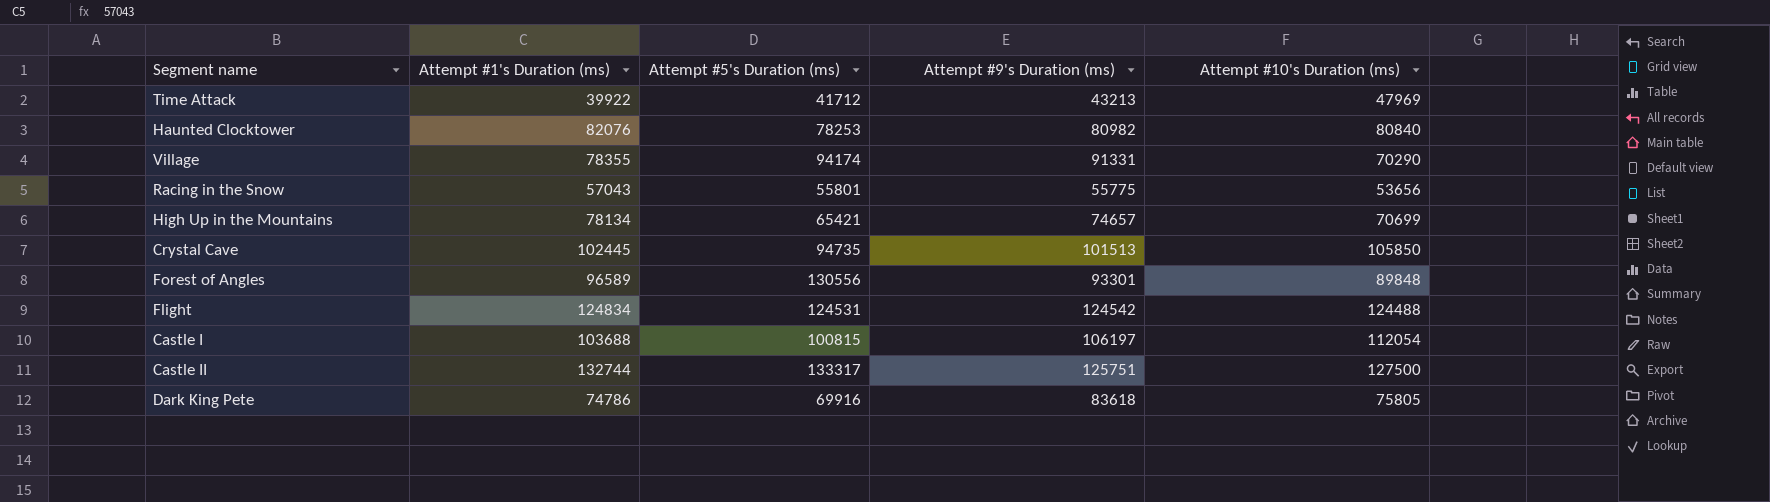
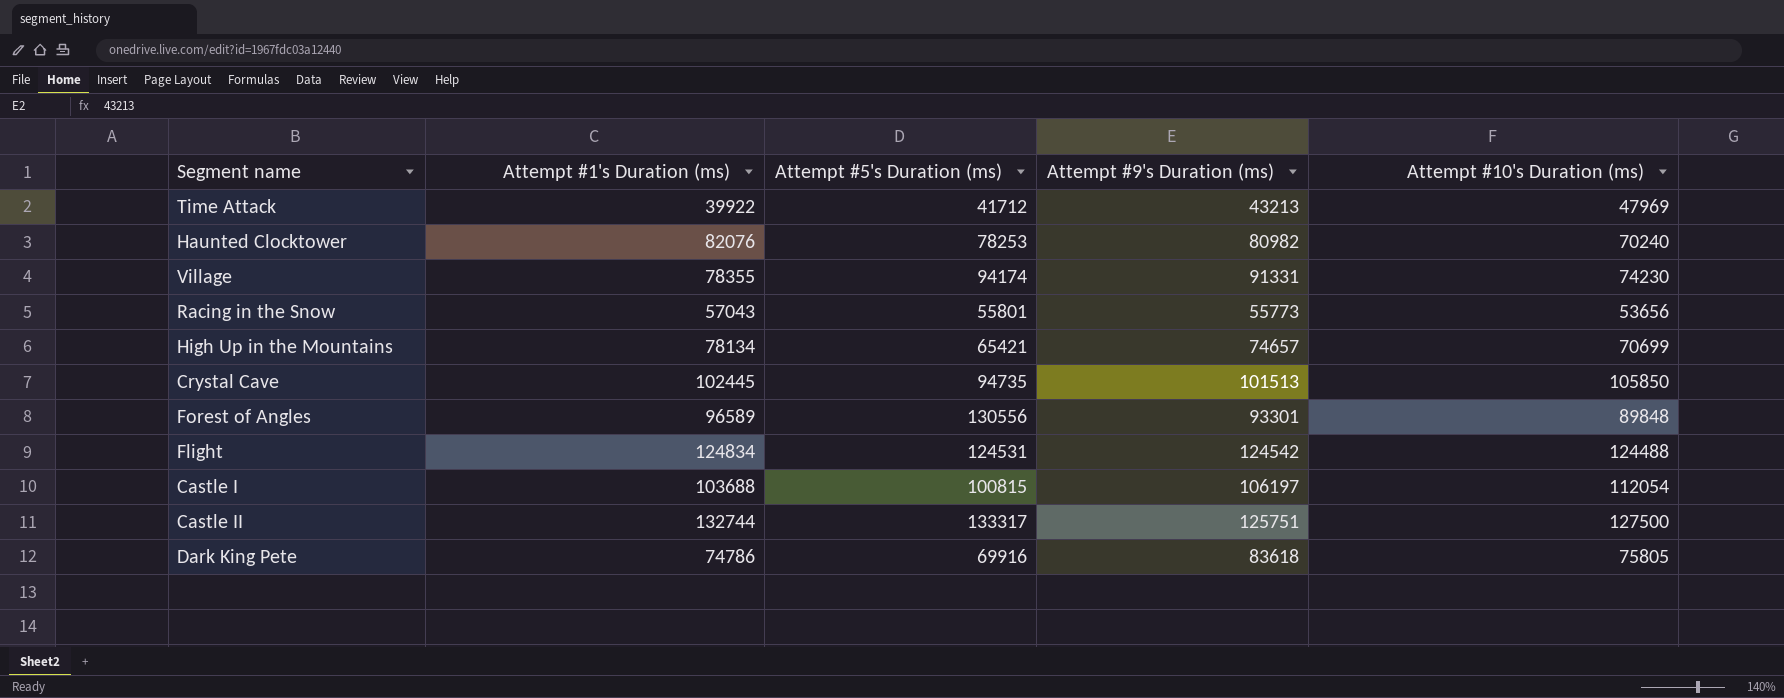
Haunted Clocktower | Attempt #10's Duration (ms): 80840 -> 70240
Village | Attempt #10's Duration (ms): 70290 -> 74230
Racing in the Snow | Attempt #9's Duration (ms): 55775 -> 55773

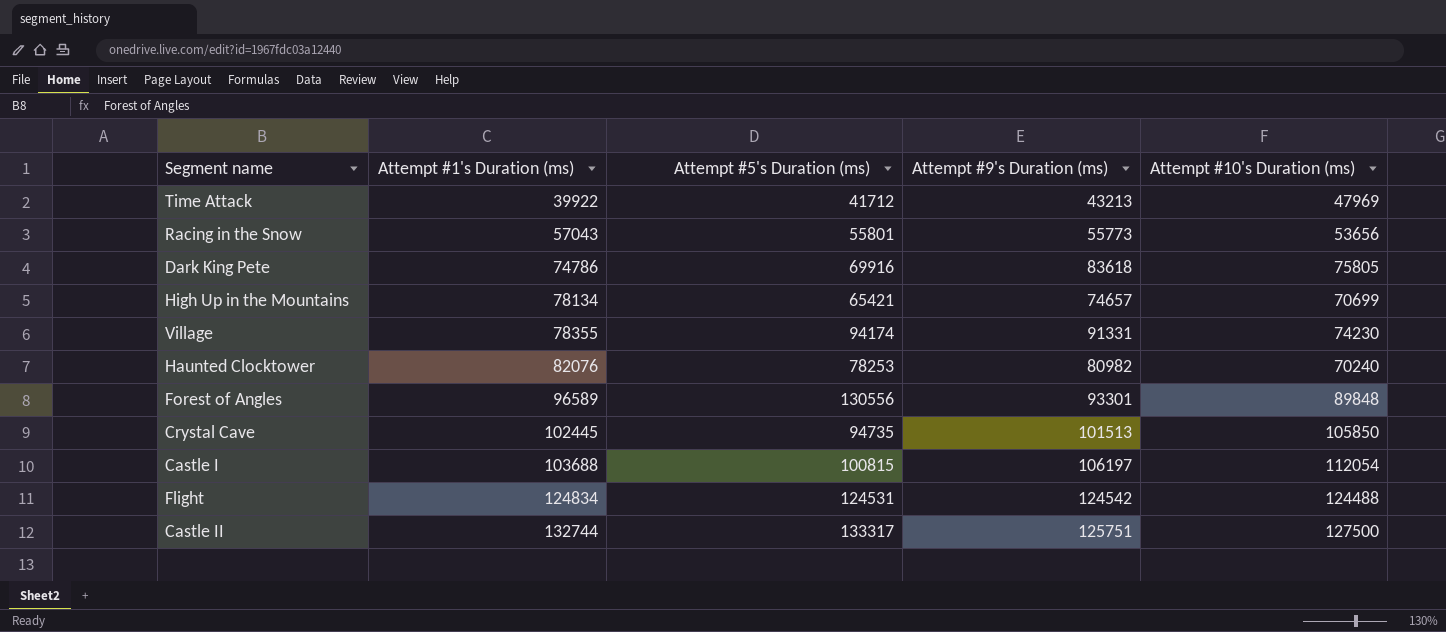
row order: none -> Attempt #1's Duration (ms) ascending

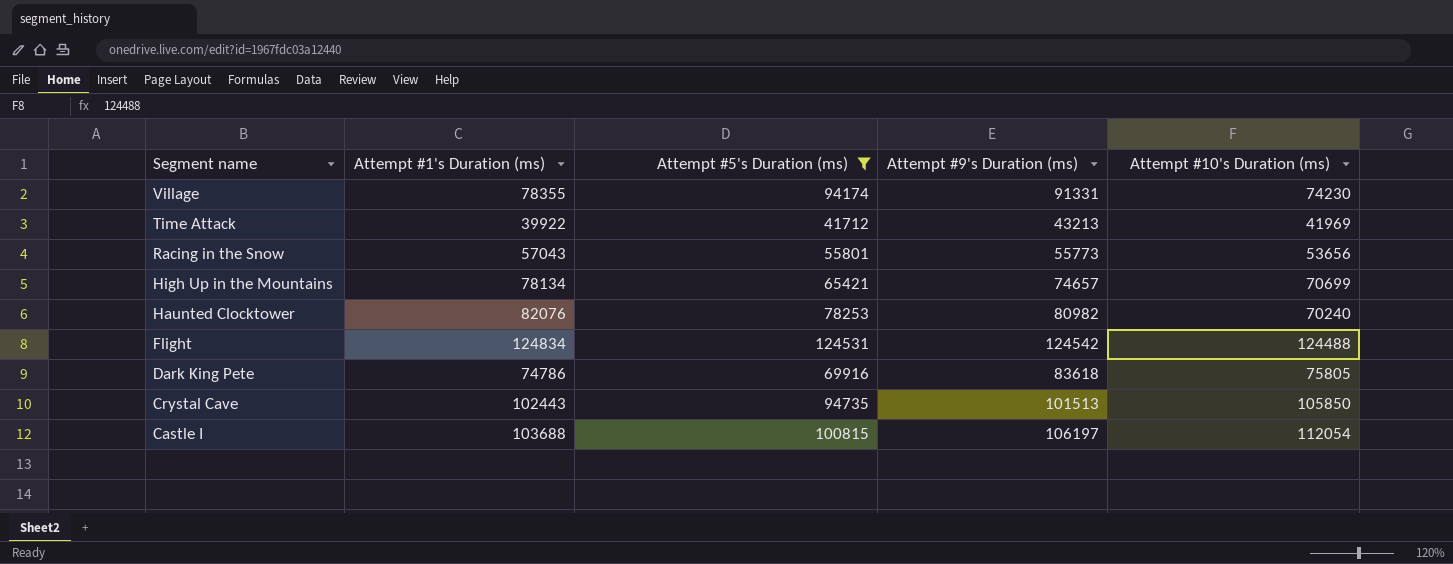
filter: none -> Attempt #5's Duration (ms) <= 124531
row order: Attempt #1's Duration (ms) ascending -> Segment name descending
Time Attack | Attempt #10's Duration (ms): 47969 -> 41969
Crystal Cave | Attempt #1's Duration (ms): 102445 -> 102443

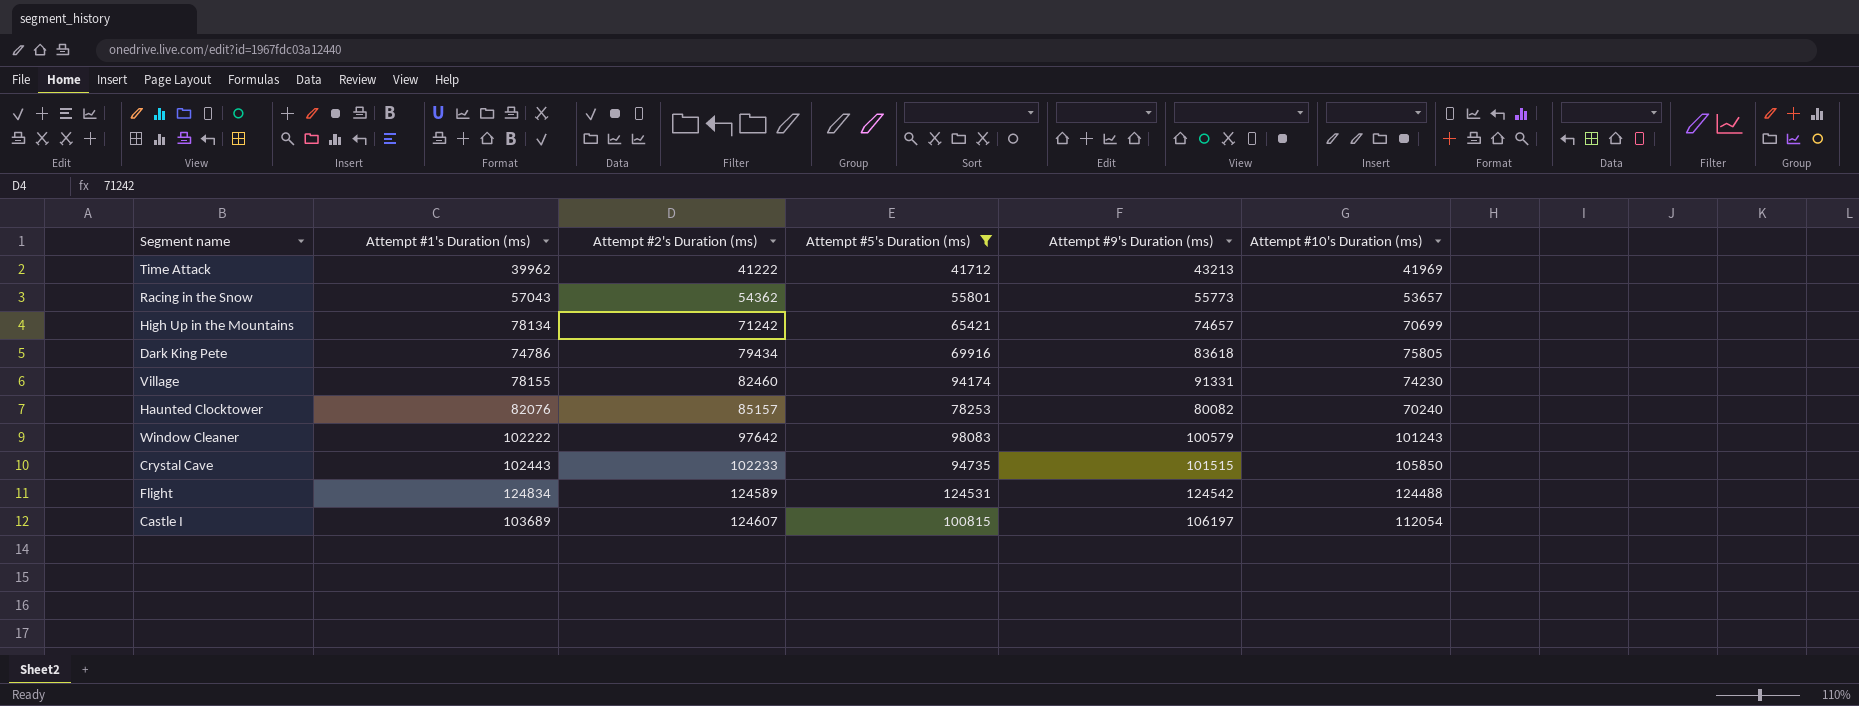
row order: Segment name descending -> Attempt #2's Duration (ms) ascending
column Attempt #2's Duration (ms) | position: none -> 3
Time Attack | Attempt #1's Duration (ms): 39922 -> 39962
Racing in the Snow | Attempt #10's Duration (ms): 53656 -> 53657
Village | Attempt #1's Duration (ms): 78355 -> 78155
Haunted Clocktower | Attempt #9's Duration (ms): 80982 -> 80082
row Window Cleaner: none -> 102222 | 97642 | 98083 | 100579 | 101243
Crystal Cave | Attempt #9's Duration (ms): 101513 -> 101515
Castle I | Attempt #1's Duration (ms): 103688 -> 103689

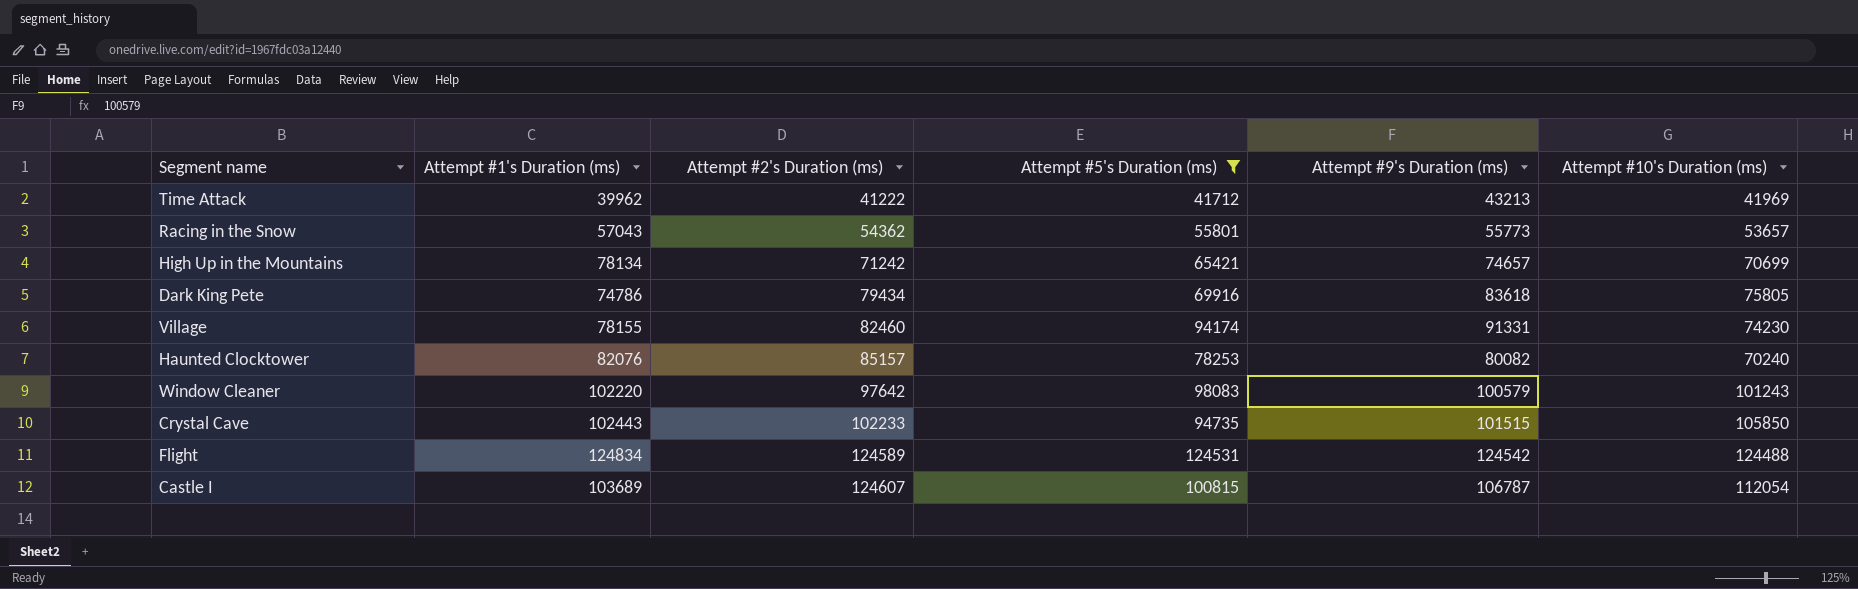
Window Cleaner | Attempt #1's Duration (ms): 102222 -> 102220
Castle I | Attempt #9's Duration (ms): 106197 -> 106787

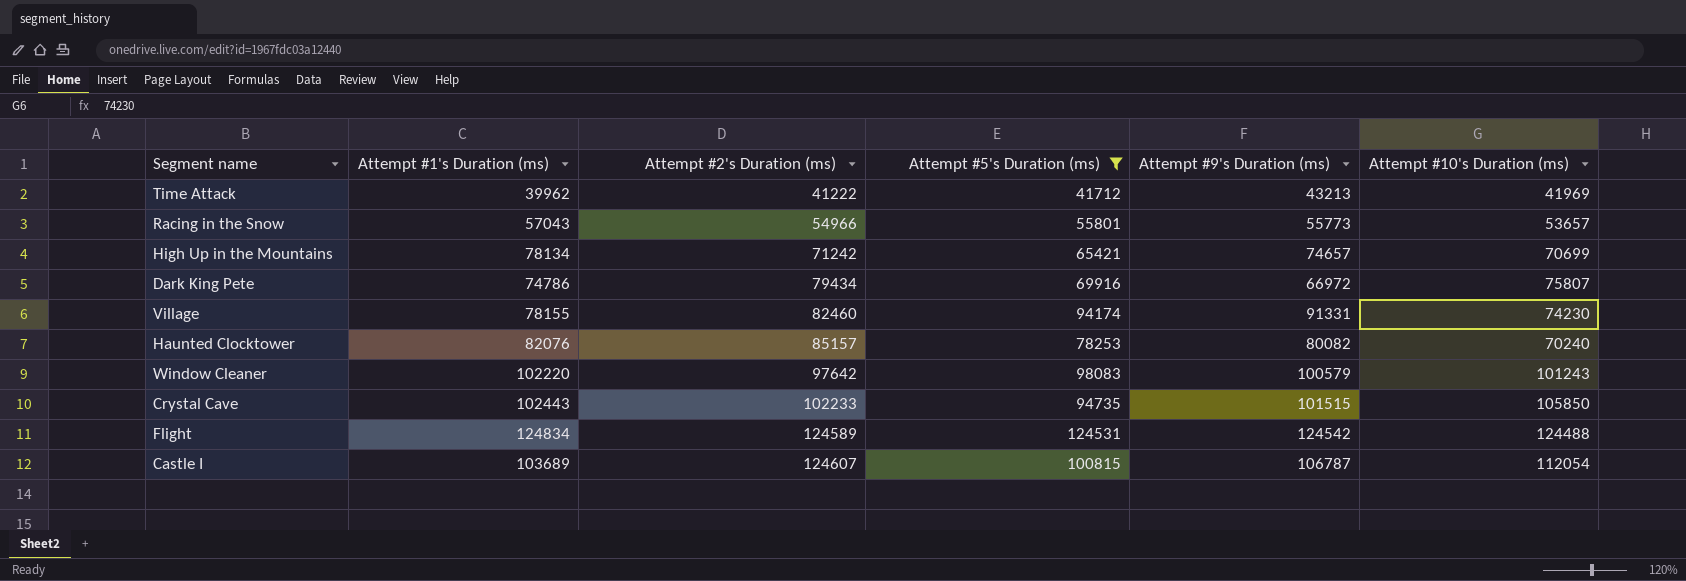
Racing in the Snow | Attempt #2's Duration (ms): 54362 -> 54966
Dark King Pete | Attempt #9's Duration (ms): 83618 -> 66972
Dark King Pete | Attempt #10's Duration (ms): 75805 -> 75807

